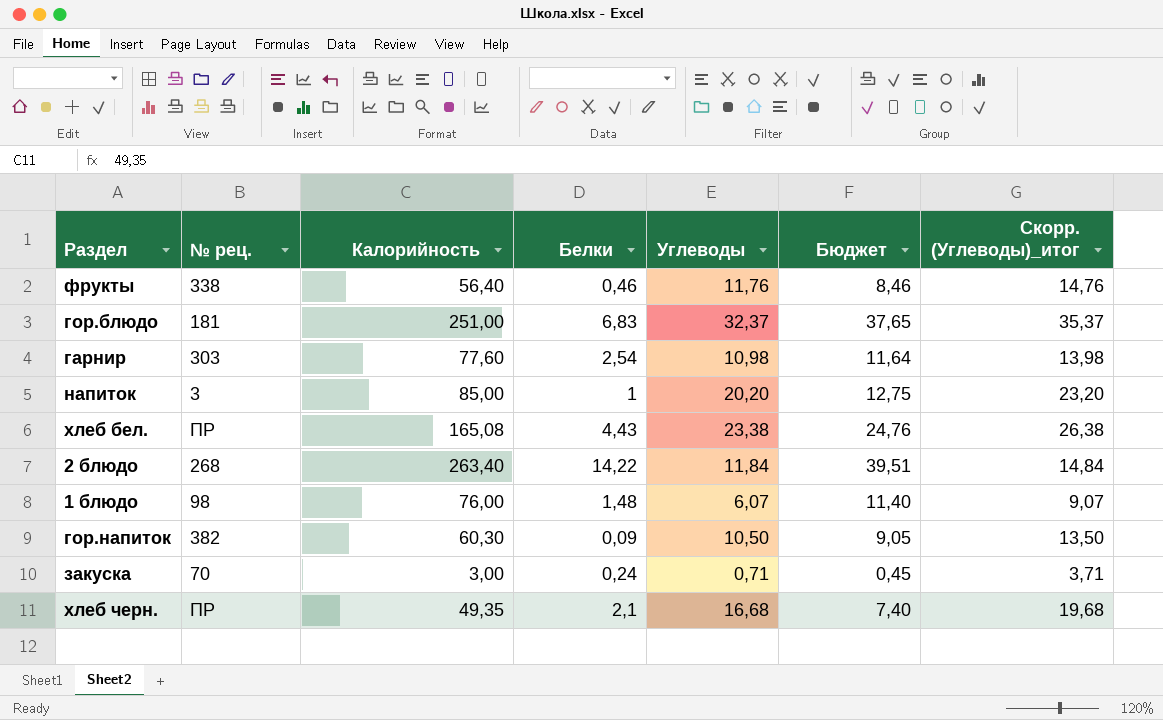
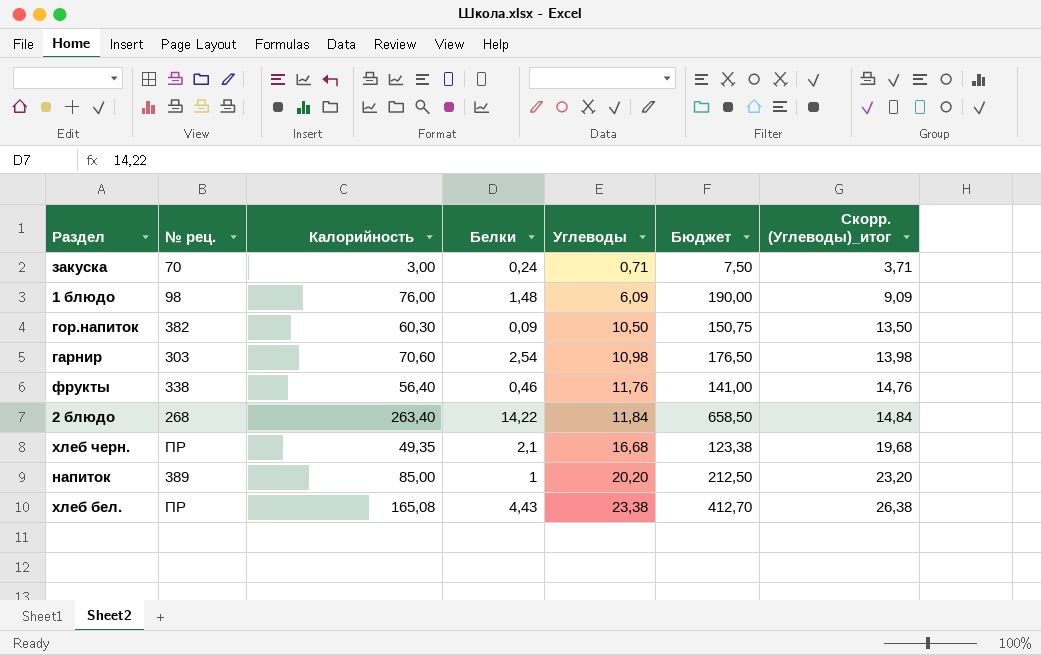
row order: none -> Углеводы ascending
column Бюджет | formula: [Калорийность] * 0,15 -> [Калорийность] * 2,5
row гор.блюдо: 181 | 251,00 | 6,83 | 32,37 | 37,65 | 35,37 -> none
1 блюдо | Углеводы: 6,07 -> 6,09
1 блюдо | Скорр. (Углеводы)_итог: 9,07 -> 9,09
гарнир | Калорийность: 77,60 -> 70,60
напиток | № рец.: 3 -> 389

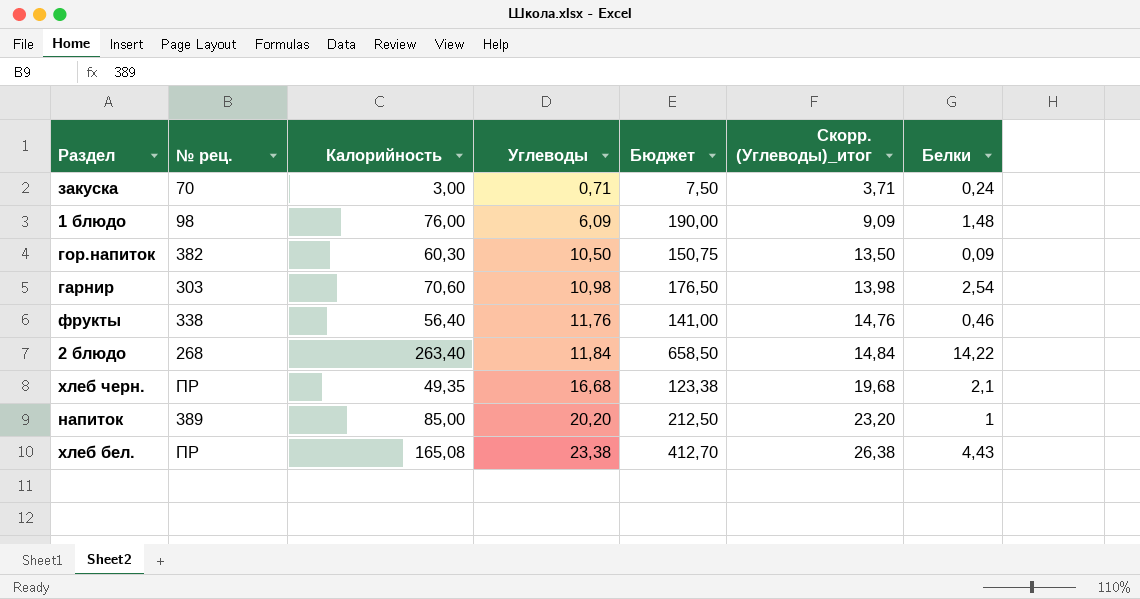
column Белки | position: 4 -> 7

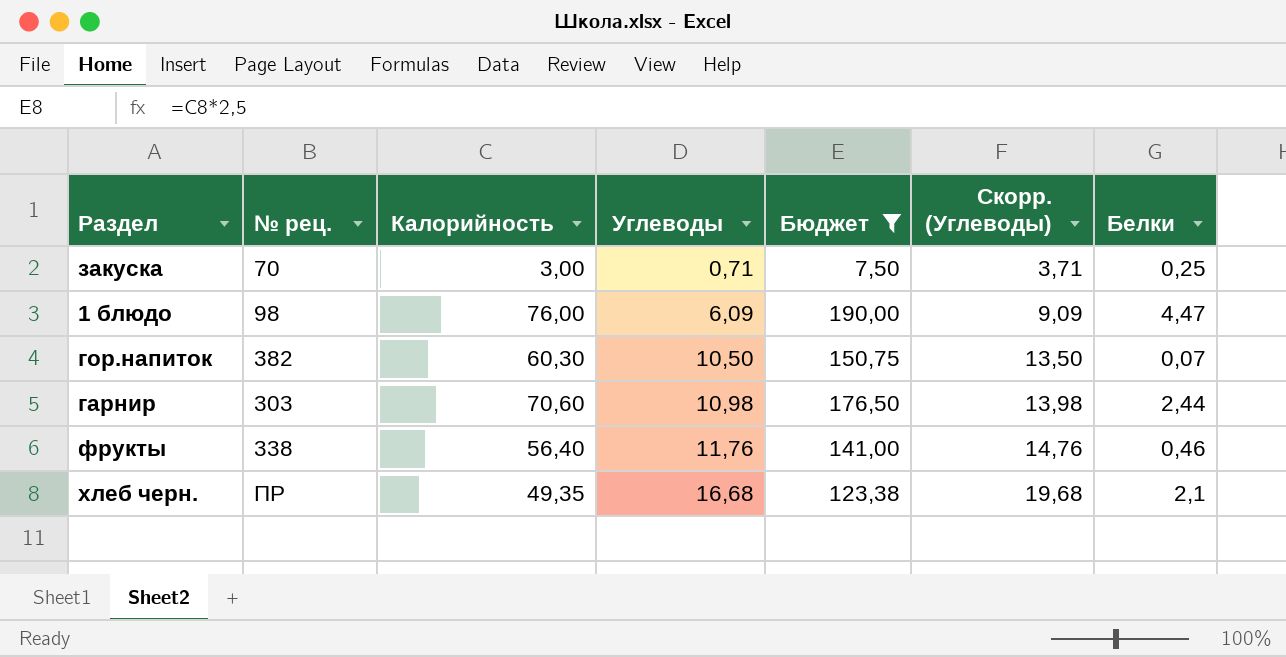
filter: none -> Бюджет <= 190,00
column name: Скорр. (Углеводы)_итог -> Скорр. (Углеводы)
закуска | Белки: 0,24 -> 0,25
1 блюдо | Белки: 1,48 -> 4,47
гор.напиток | Белки: 0,09 -> 0,07
гарнир | Белки: 2,54 -> 2,44

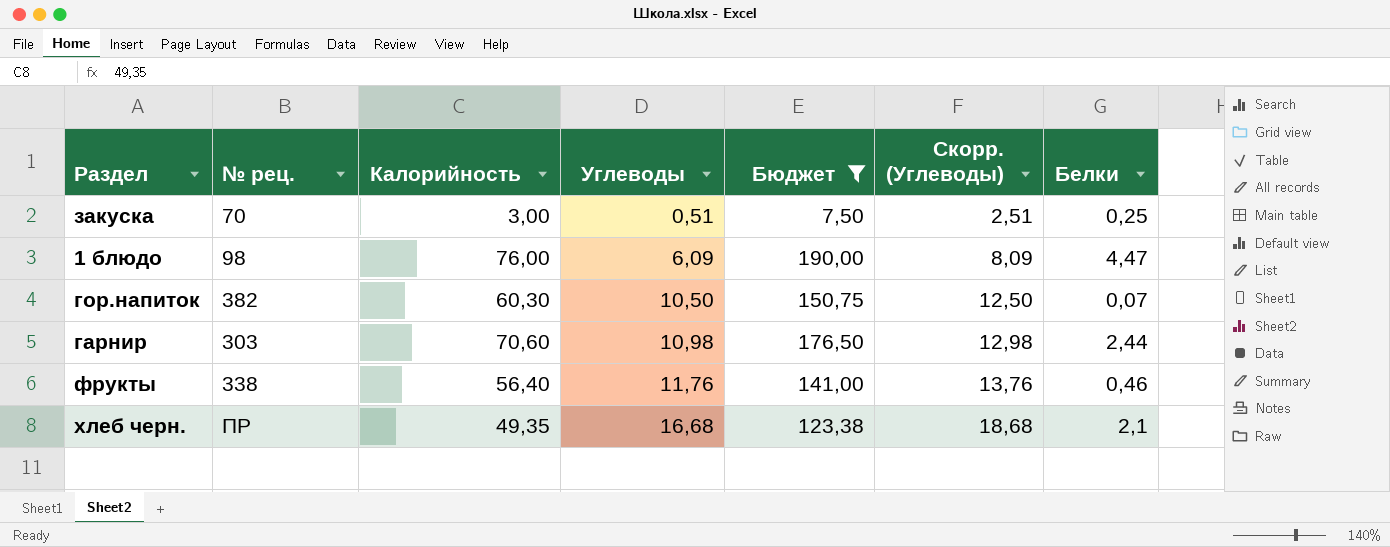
column Скорр. (Углеводы) | formula: [Углеводы] + 3 -> [Углеводы] + 2
закуска | Углеводы: 0,71 -> 0,51

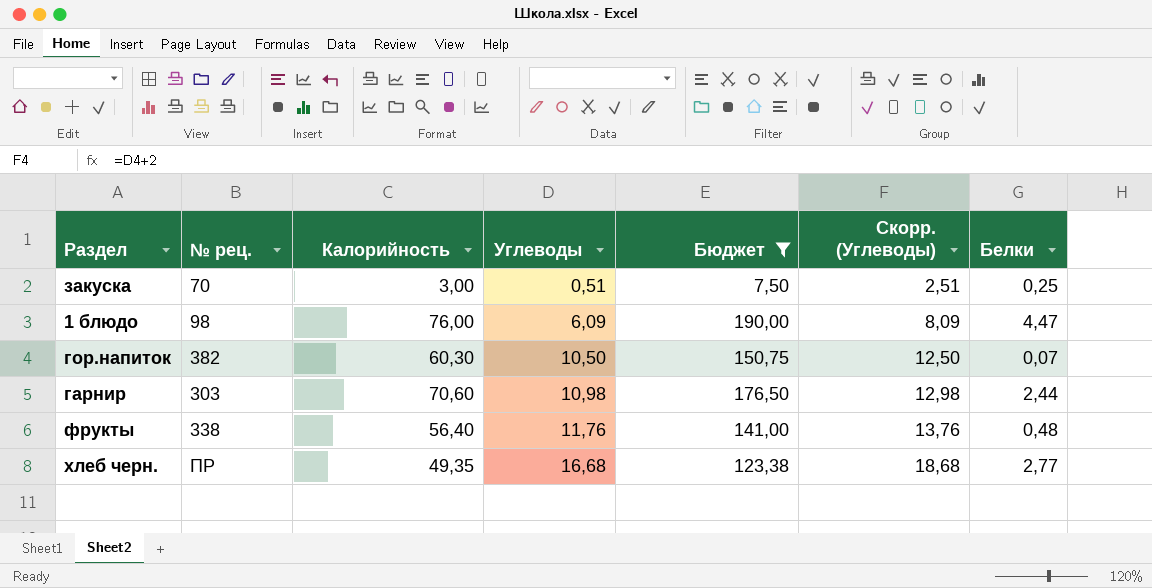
фрукты | Белки: 0,46 -> 0,48
хлеб черн. | Белки: 2,1 -> 2,77

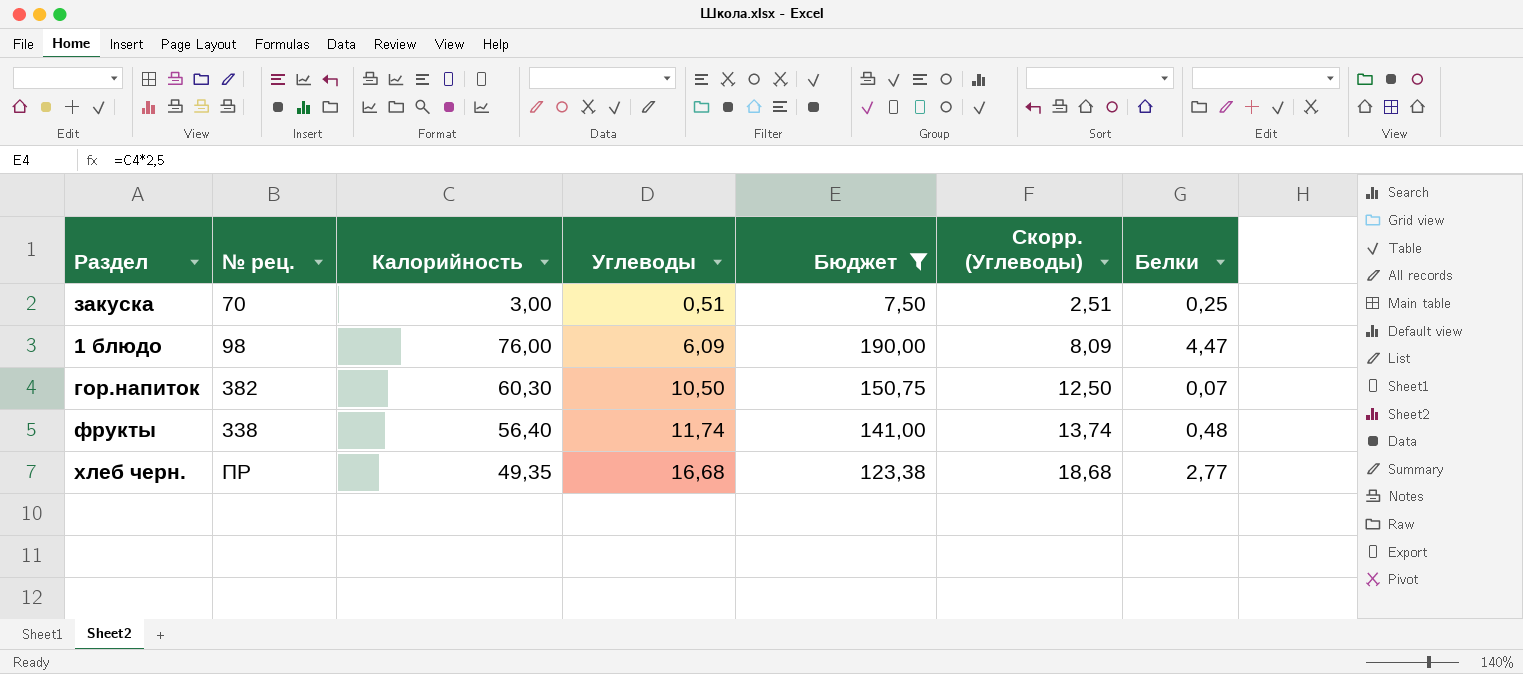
row гарнир: 303 | 70,60 | 10,98 | 176,50 | 12,98 | 2,44 -> none
фрукты | Углеводы: 11,76 -> 11,74
фрукты | Скорр. (Углеводы): 13,76 -> 13,74

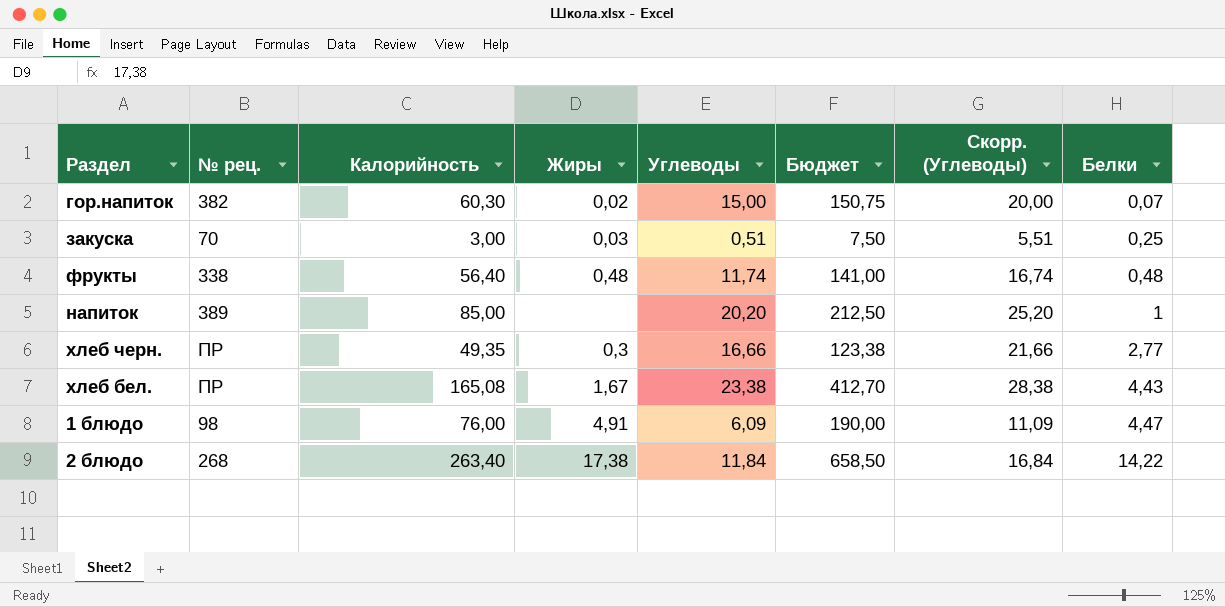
filter: Бюджет <= 190,00 -> none
row order: Углеводы ascending -> Белки ascending
column Жиры | position: none -> 4
column Скорр. (Углеводы) | formula: [Углеводы] + 2 -> [Углеводы] + 5
гор.напиток | Углеводы: 10,50 -> 15,00
хлеб черн. | Углеводы: 16,68 -> 16,66

